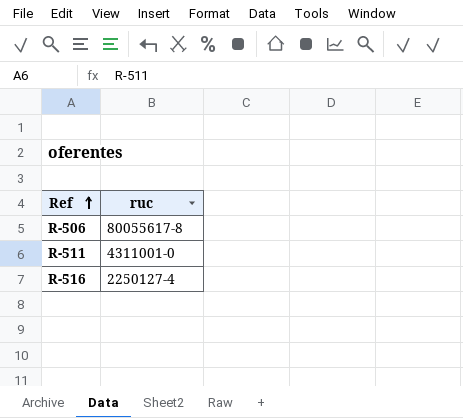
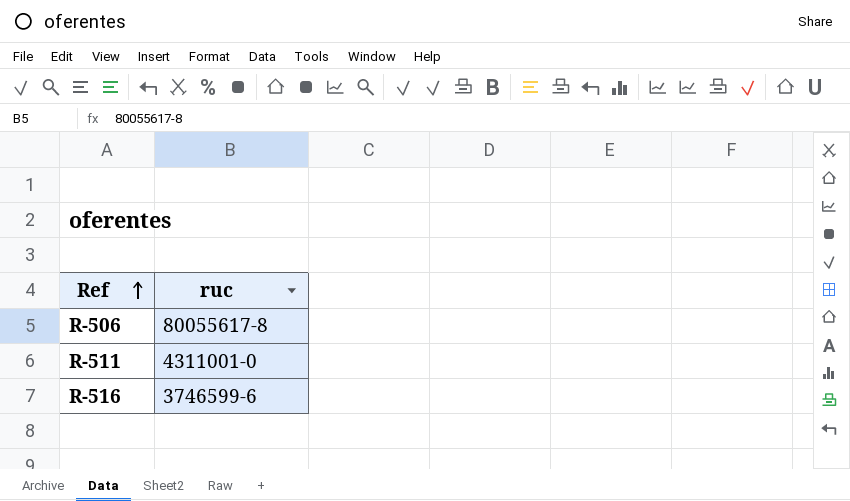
R-516 | ruc: 2250127-4 -> 3746599-6

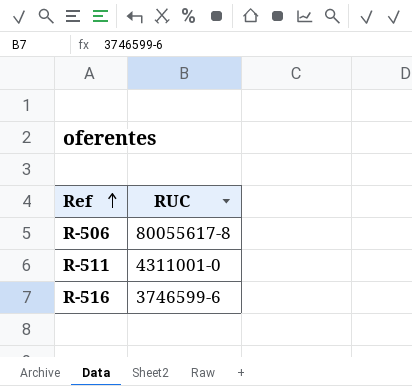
column name: ruc -> RUC

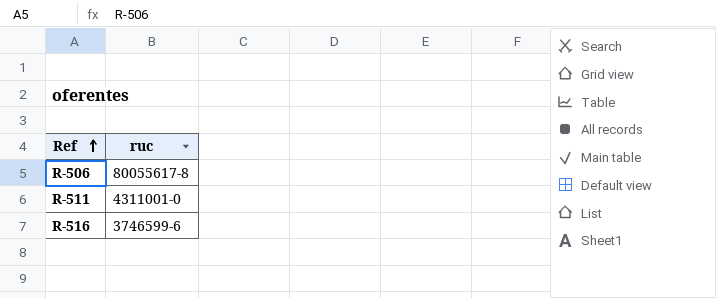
column name: RUC -> ruc

